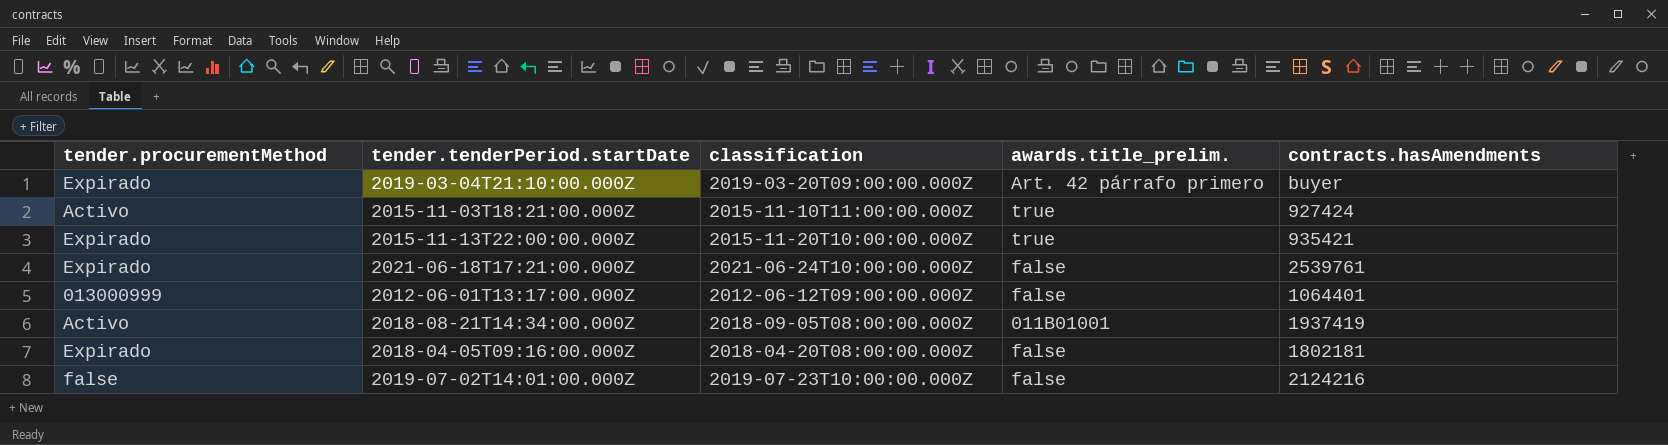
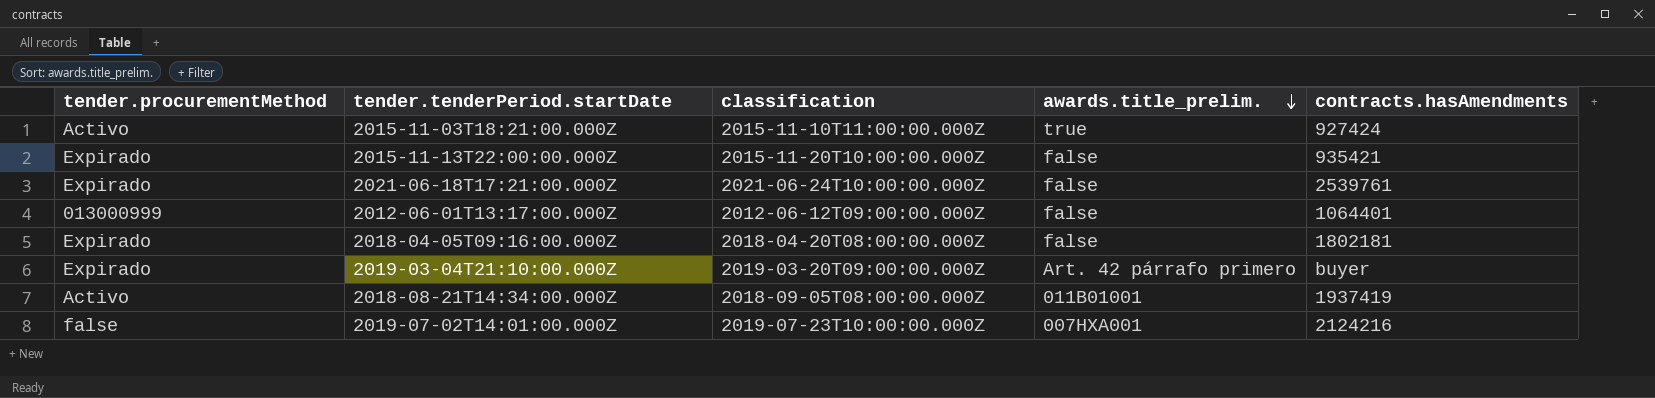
row order: none -> awards.title_prelim. descending
2015-11-13T22:00:00.000Z | awards.title_prelim.: true -> false
2019-07-02T14:01:00.000Z | awards.title_prelim.: false -> 007HXA001

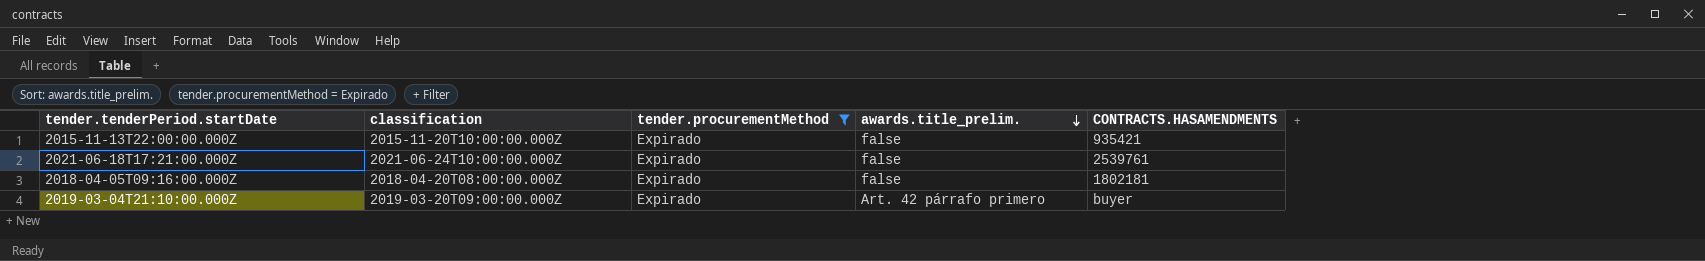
filter: none -> tender.procurementMethod = Expirado
column tender.procurementMethod | position: 1 -> 3
column name: contracts.hasAmendments -> CONTRACTS.HASAMENDMENTS

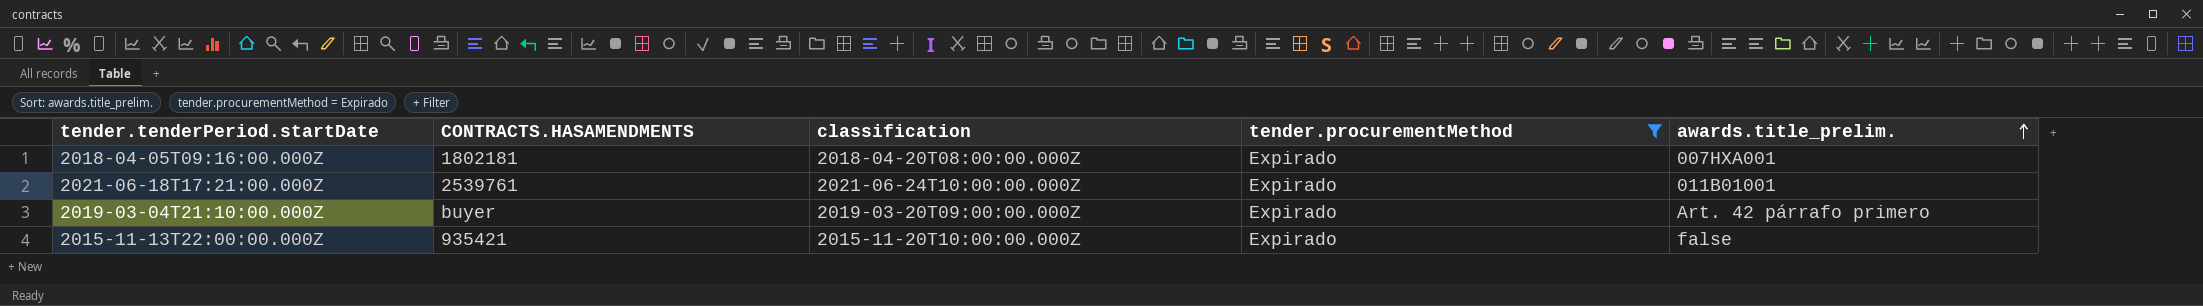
row order: awards.title_prelim. descending -> awards.title_prelim. ascending
column CONTRACTS.HASAMENDMENTS | position: 5 -> 2
2018-04-05T09:16:00.000Z | awards.title_prelim.: false -> 007HXA001
2021-06-18T17:21:00.000Z | awards.title_prelim.: false -> 011B01001

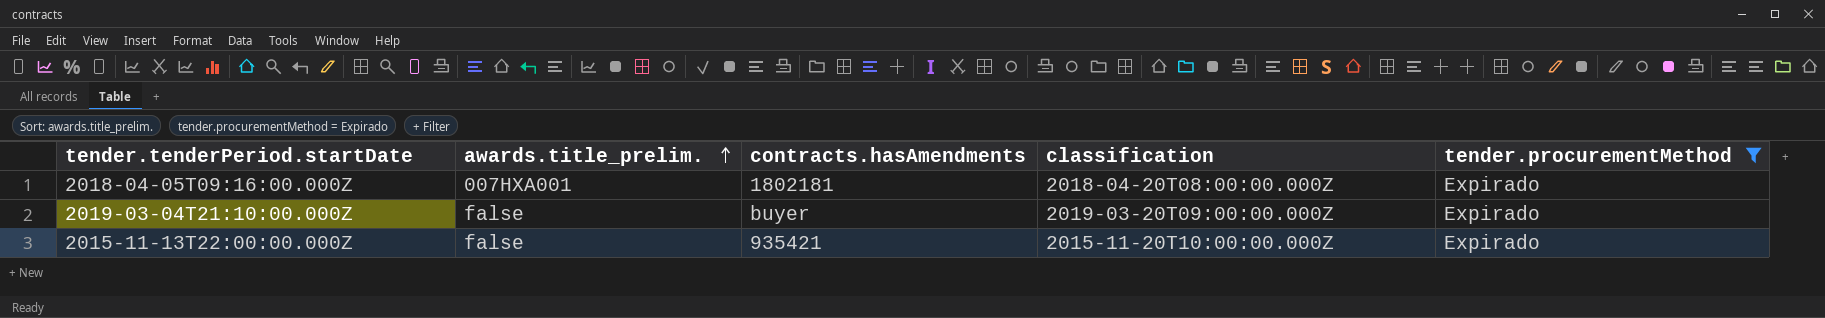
column awards.title_prelim. | position: 5 -> 2
column name: CONTRACTS.HASAMENDMENTS -> contracts.hasAmendments
row 2021-06-18T17:21:00.000Z: 2539761 | 2021-06-24T10:00:00.000Z | Expirado | 011B01001 -> none
2019-03-04T21:10:00.000Z | awards.title_prelim.: Art. 42 párrafo primero -> false

